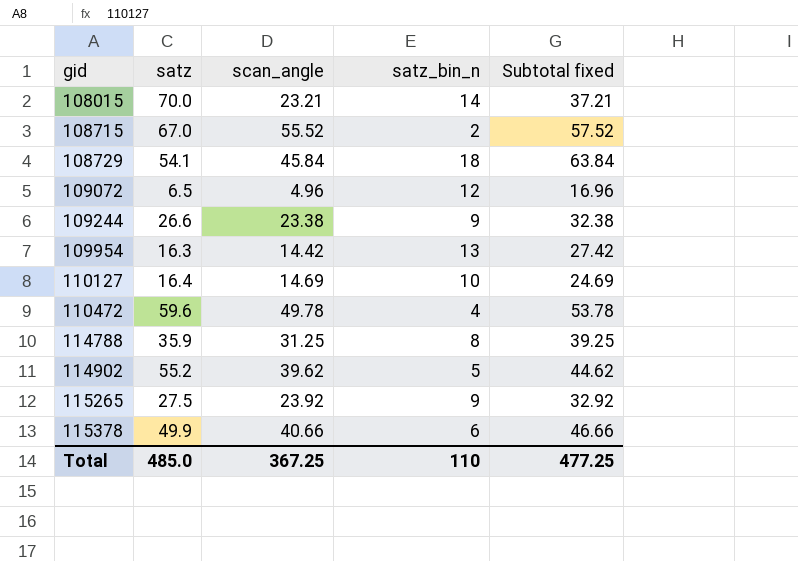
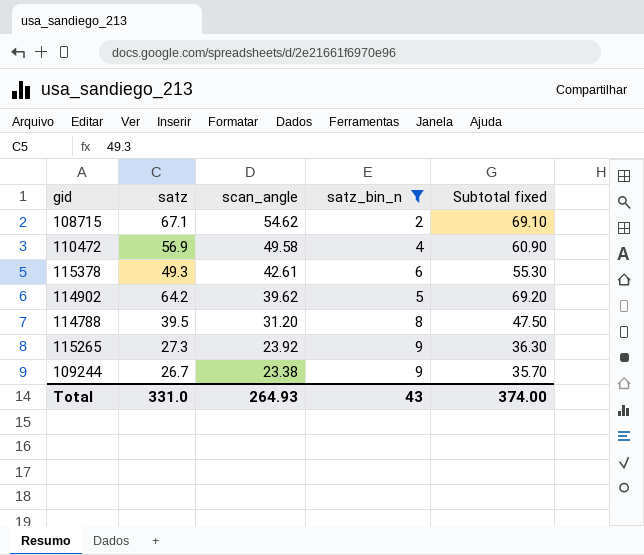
filter: none -> satz_bin_n <= 9
row order: gid ascending -> scan_angle descending
column Subtotal fixed | formula: [scan_angle] + [satz_bin_n] -> [satz] + [satz_bin_n]
108715 | satz: 67.0 -> 67.1
108715 | scan_angle: 55.52 -> 54.62
110472 | satz: 59.6 -> 56.9
110472 | scan_angle: 49.78 -> 49.58
115378 | satz: 49.9 -> 49.3
115378 | scan_angle: 40.66 -> 42.61
114902 | satz: 55.2 -> 64.2
114788 | satz: 35.9 -> 39.5
114788 | scan_angle: 31.25 -> 31.20
115265 | satz: 27.5 -> 27.3
109244 | satz: 26.6 -> 26.7
Total | satz: 485.0 -> 331.0
Total | scan_angle: 367.25 -> 264.93
Total | satz_bin_n: 110 -> 43
Total | Subtotal fixed: 477.25 -> 374.00

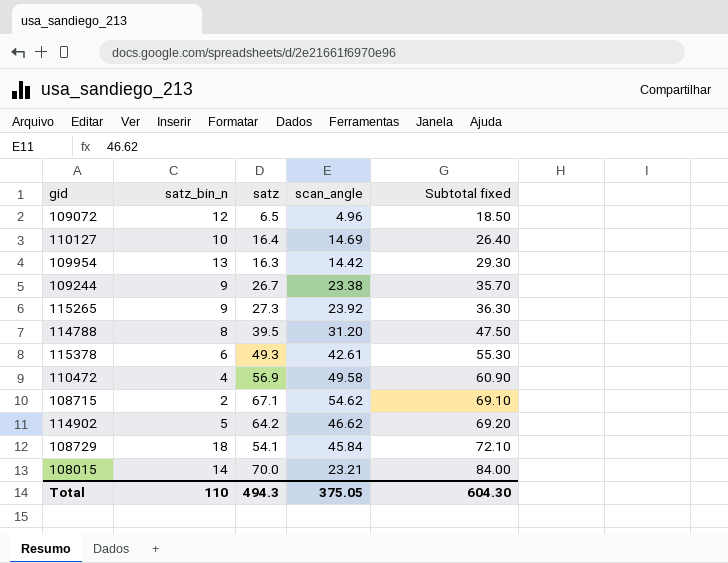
filter: satz_bin_n <= 9 -> none
row order: scan_angle descending -> Subtotal fixed ascending
column satz_bin_n | position: 4 -> 2
114902 | scan_angle: 39.62 -> 46.62
Total | satz_bin_n: 43 -> 110
Total | satz: 331.0 -> 494.3
Total | scan_angle: 264.93 -> 375.05
Total | Subtotal fixed: 374.00 -> 604.30

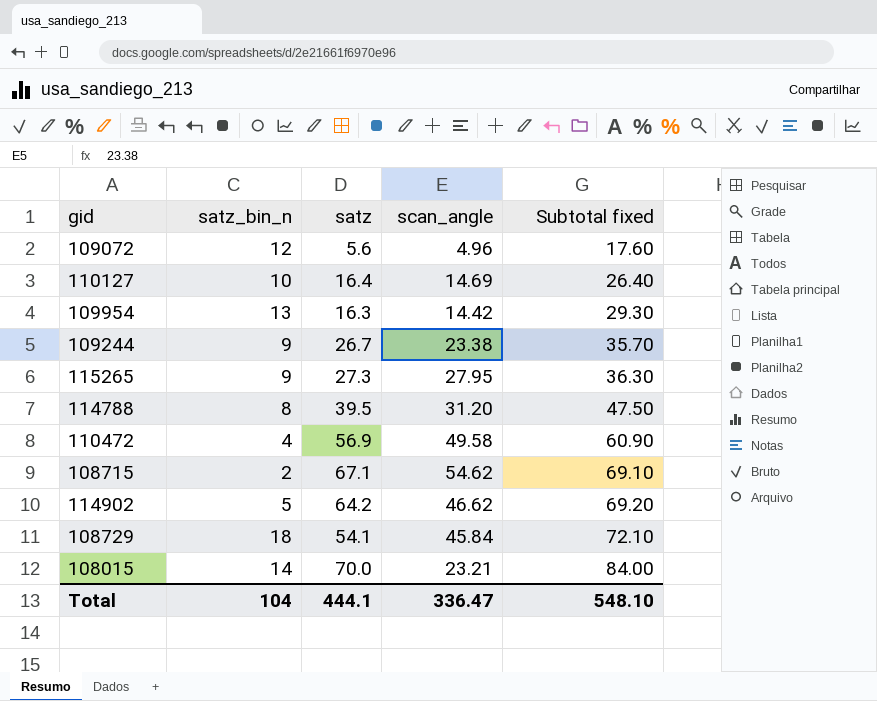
row 115378: 6 | 49.3 | 42.61 | 55.30 -> none
109072 | satz: 6.5 -> 5.6
109072 | Subtotal fixed: 18.50 -> 17.60
115265 | scan_angle: 23.92 -> 27.95
Total | satz_bin_n: 110 -> 104
Total | satz: 494.3 -> 444.1
Total | scan_angle: 375.05 -> 336.47
Total | Subtotal fixed: 604.30 -> 548.10

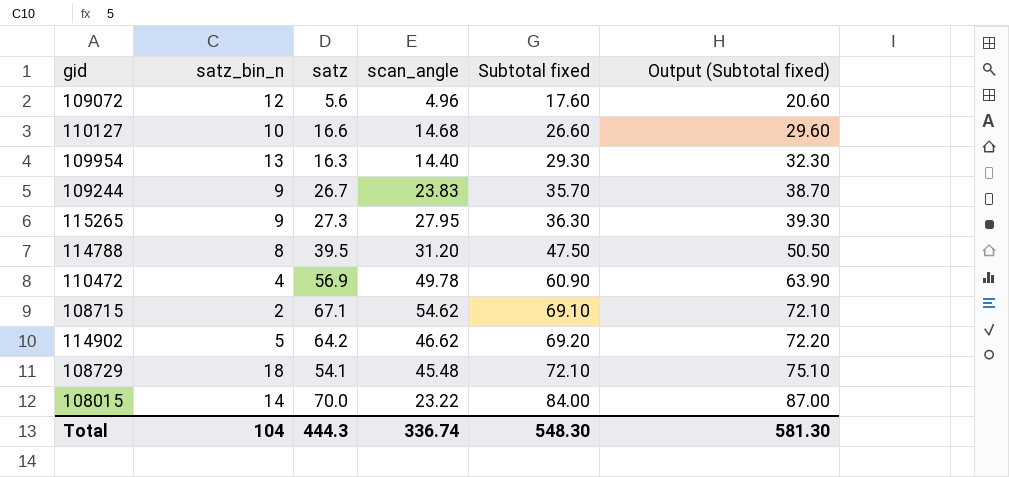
column Output (Subtotal fixed) | formula: none -> [Subtotal fixed] + 3
110127 | satz: 16.4 -> 16.6
110127 | scan_angle: 14.69 -> 14.68
110127 | Subtotal fixed: 26.40 -> 26.60
109954 | scan_angle: 14.42 -> 14.40
109244 | scan_angle: 23.38 -> 23.83
110472 | scan_angle: 49.58 -> 49.78
108729 | scan_angle: 45.84 -> 45.48
108015 | scan_angle: 23.21 -> 23.22
Total | satz: 444.1 -> 444.3
Total | scan_angle: 336.47 -> 336.74
Total | Subtotal fixed: 548.10 -> 548.30

